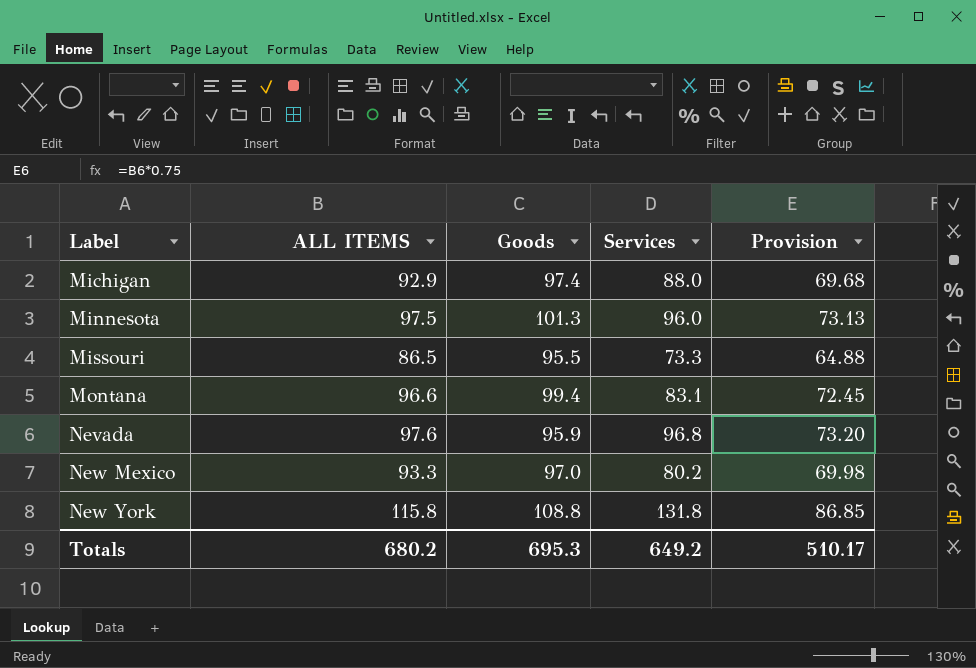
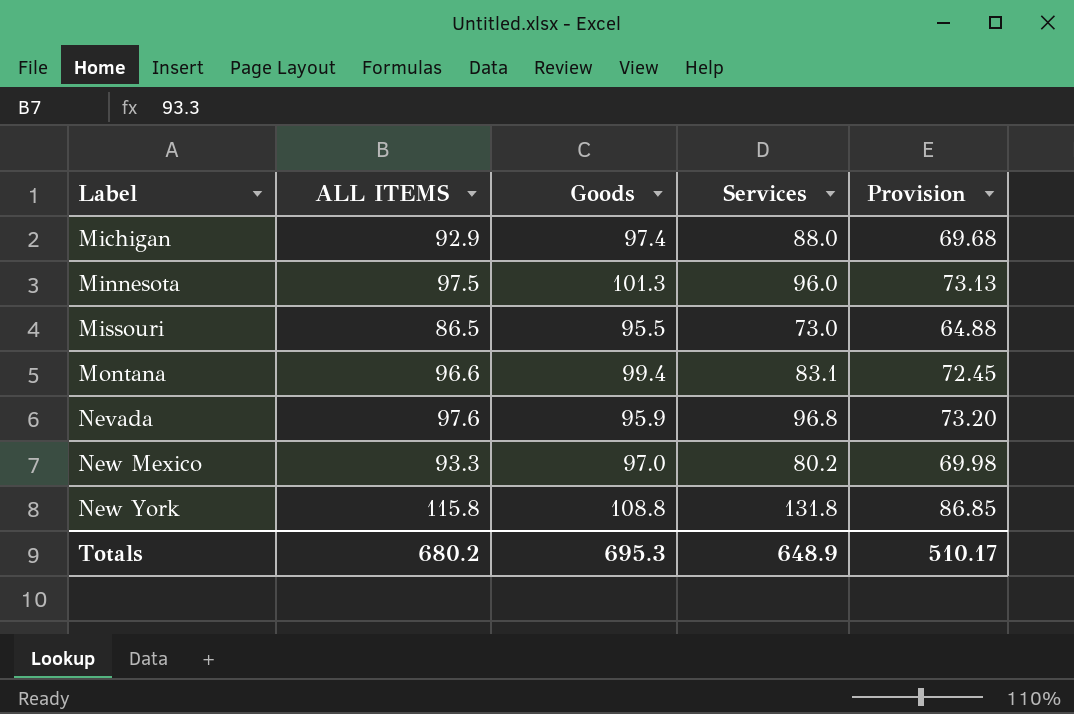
Missouri | Services: 73.3 -> 73.0
Totals | Services: 649.2 -> 648.9

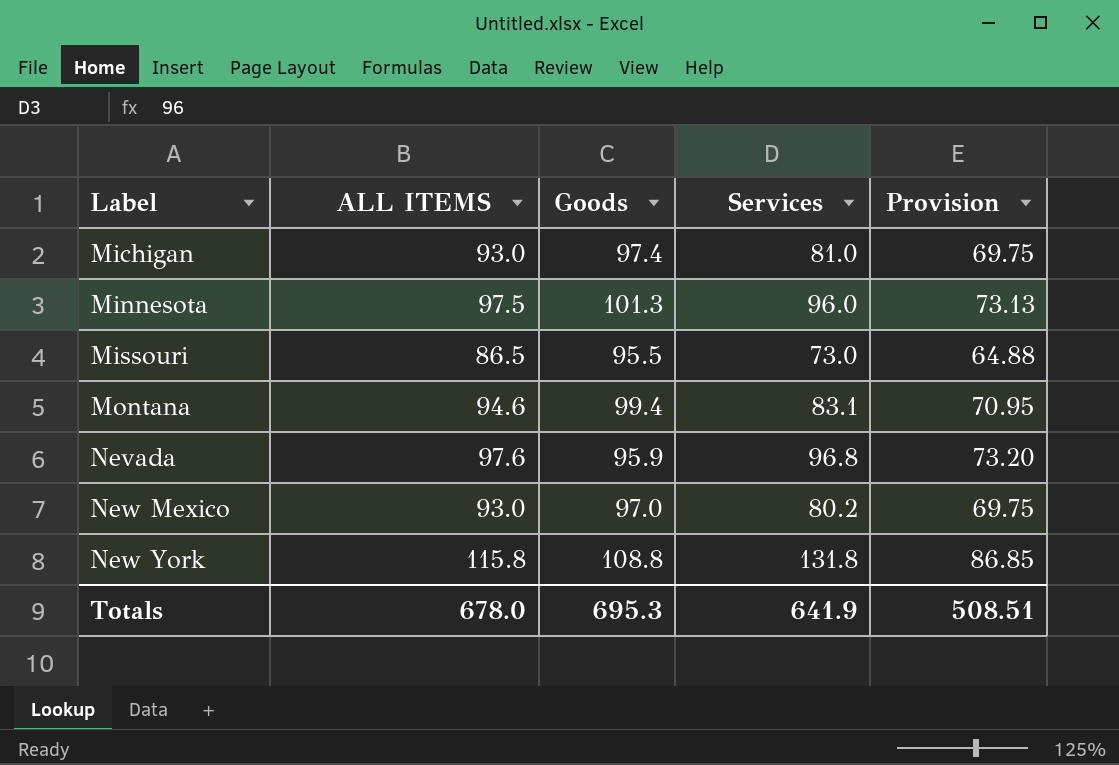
Michigan | ALL ITEMS: 92.9 -> 93.0
Michigan | Services: 88.0 -> 81.0
Michigan | Provision: 69.68 -> 69.75
Montana | ALL ITEMS: 96.6 -> 94.6
Montana | Provision: 72.45 -> 70.95
New Mexico | ALL ITEMS: 93.3 -> 93.0
New Mexico | Provision: 69.98 -> 69.75
Totals | ALL ITEMS: 680.2 -> 678.0
Totals | Services: 648.9 -> 641.9
Totals | Provision: 510.17 -> 508.51

